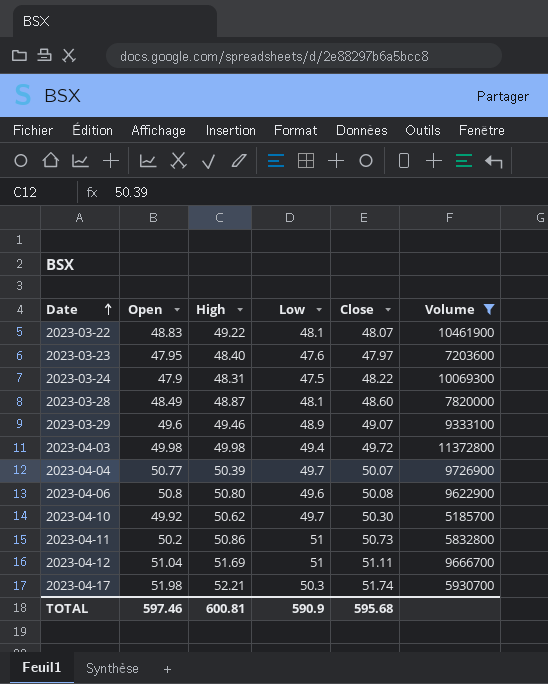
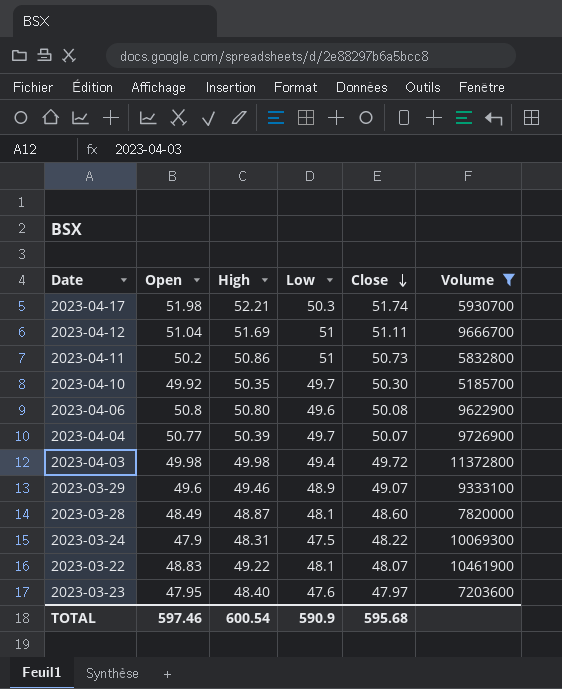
row order: Date ascending -> Close descending
2023-04-10 | High: 50.62 -> 50.35
TOTAL | High: 600.81 -> 600.54

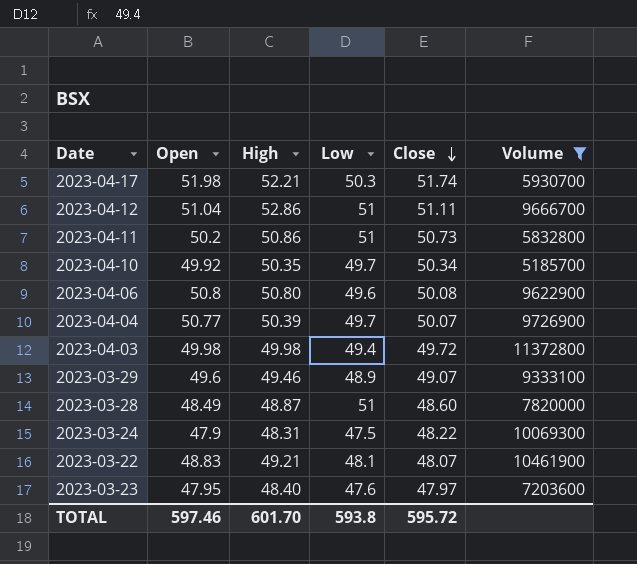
2023-04-12 | High: 51.69 -> 52.86
2023-04-10 | Close: 50.30 -> 50.34
2023-03-28 | Low: 48.1 -> 51
2023-03-22 | High: 49.22 -> 49.21
TOTAL | High: 600.54 -> 601.70
TOTAL | Low: 590.9 -> 593.8
TOTAL | Close: 595.68 -> 595.72

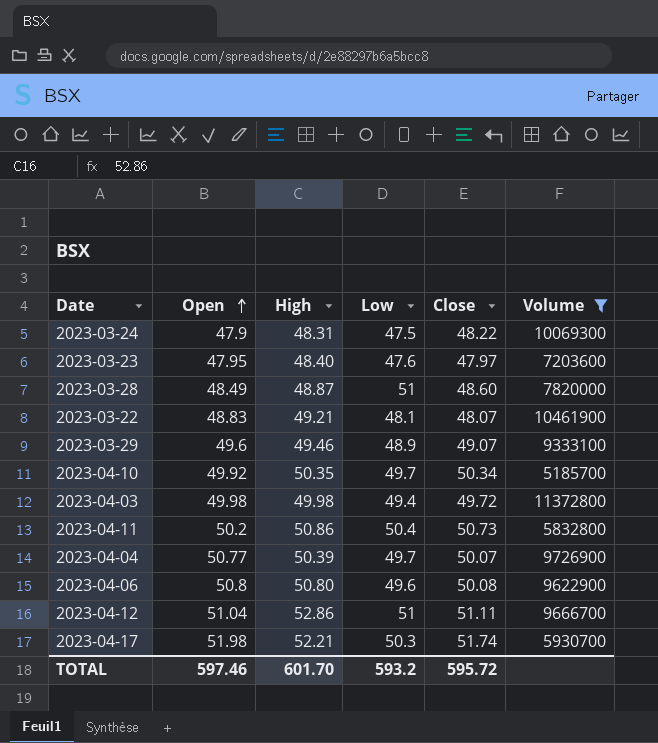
row order: Close descending -> Open ascending
2023-04-11 | Low: 51 -> 50.4
TOTAL | Low: 593.8 -> 593.2

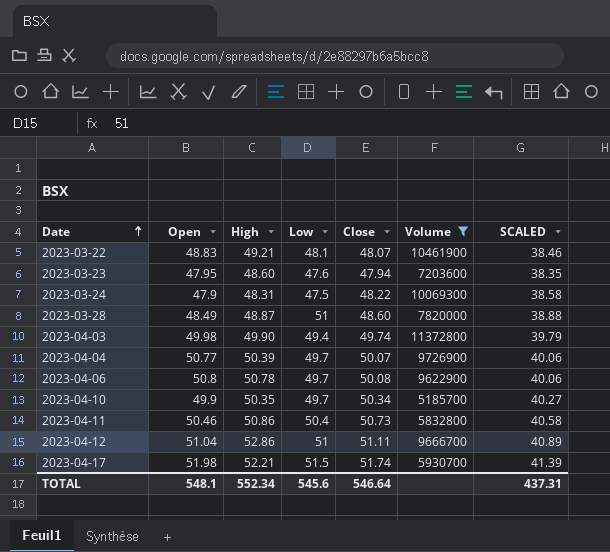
row order: Open ascending -> Date ascending
column SCALED | formula: none -> [Close] * 0.8
row 2023-03-29: 49.6 | 49.46 | 48.9 | 49.07 | 9333100 -> none
2023-03-23 | High: 48.40 -> 48.60
2023-03-23 | Close: 47.97 -> 47.94
2023-04-03 | High: 49.98 -> 49.90
2023-04-03 | Close: 49.72 -> 49.74
2023-04-06 | High: 50.80 -> 50.78
2023-04-06 | Low: 49.6 -> 49.7
2023-04-10 | Open: 49.92 -> 49.9
2023-04-11 | Open: 50.2 -> 50.46
2023-04-17 | Low: 50.3 -> 51.5
TOTAL | Open: 597.46 -> 548.1
TOTAL | High: 601.70 -> 552.34
TOTAL | Low: 593.2 -> 545.6
TOTAL | Close: 595.72 -> 546.64

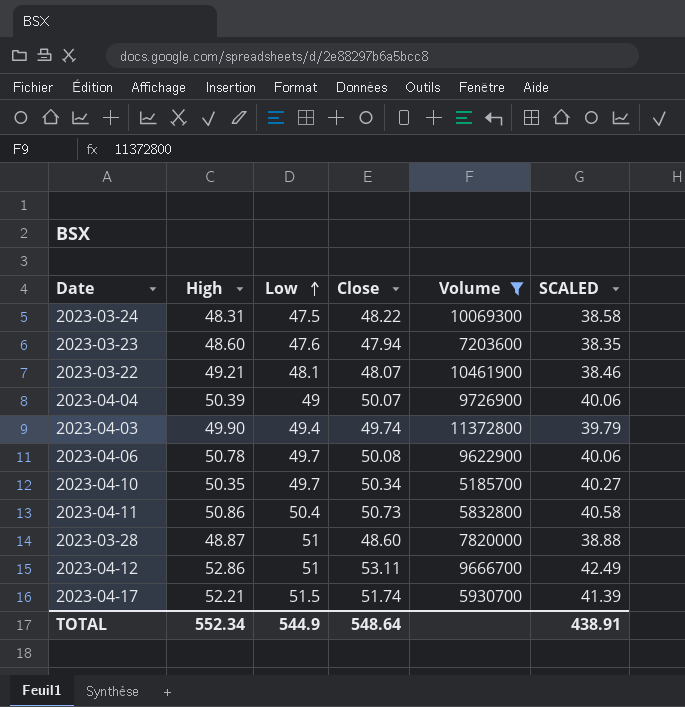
row order: Date ascending -> Low ascending
column Open | position: 2 -> none
2023-04-04 | Low: 49.7 -> 49
2023-04-12 | Close: 51.11 -> 53.11
2023-04-12 | SCALED: 40.89 -> 42.49
TOTAL | Low: 545.6 -> 544.9
TOTAL | Close: 546.64 -> 548.64
TOTAL | SCALED: 437.31 -> 438.91

